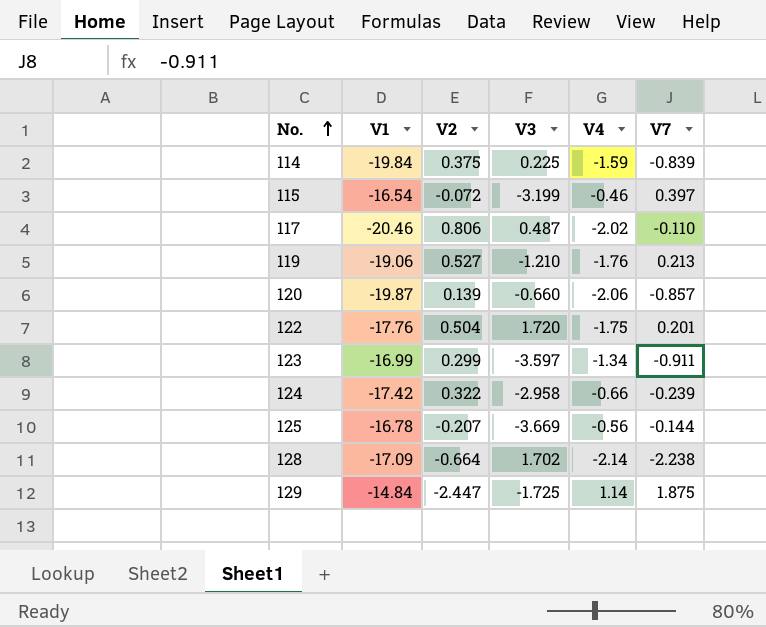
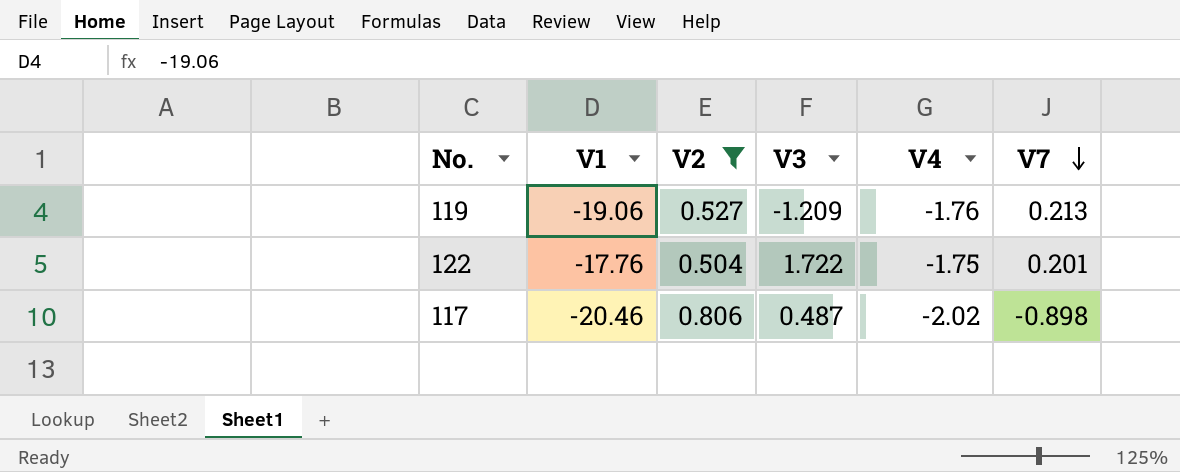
filter: none -> V2 >= 0.504
row order: No. ascending -> V7 descending
119 | V3: -1.210 -> -1.209
122 | V3: 1.720 -> 1.722
117 | V7: -0.110 -> -0.898

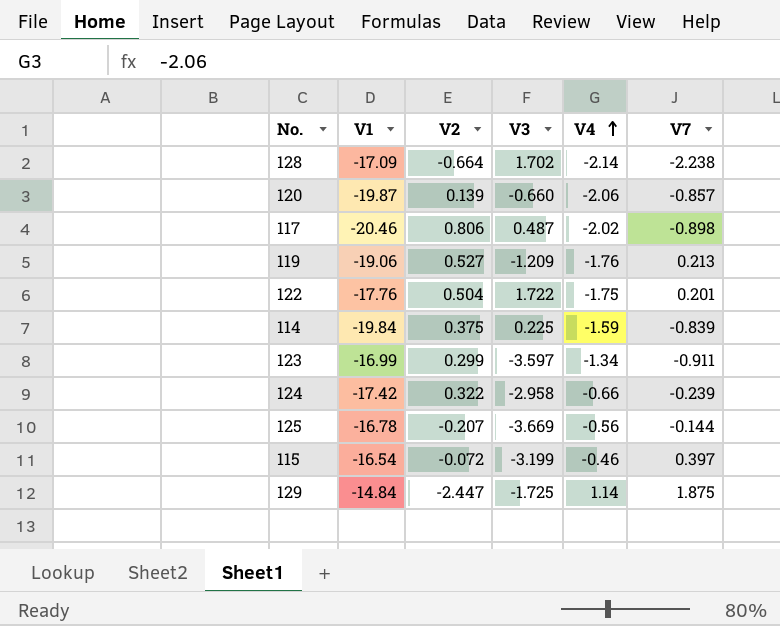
filter: V2 >= 0.504 -> none
row order: V7 descending -> V4 ascending

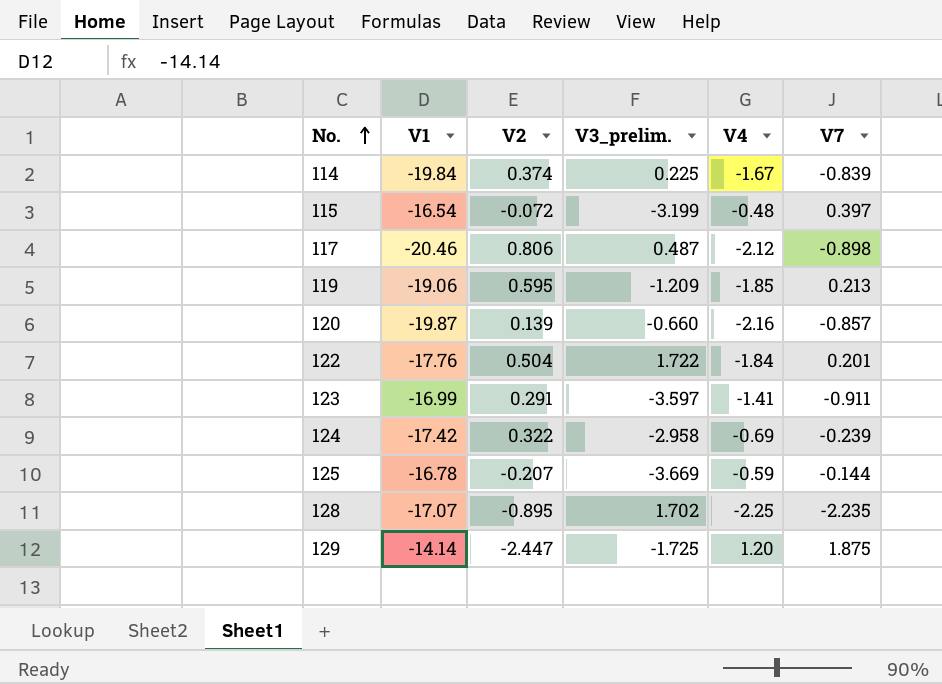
row order: V4 ascending -> No. ascending
column name: V3 -> V3_prelim.
114 | V2: 0.375 -> 0.374
114 | V4: -1.59 -> -1.67
115 | V4: -0.46 -> -0.48
117 | V4: -2.02 -> -2.12
119 | V2: 0.527 -> 0.595
119 | V4: -1.76 -> -1.85
120 | V4: -2.06 -> -2.16
122 | V4: -1.75 -> -1.84
123 | V2: 0.299 -> 0.291
123 | V4: -1.34 -> -1.41
124 | V4: -0.66 -> -0.69
125 | V4: -0.56 -> -0.59
128 | V1: -17.09 -> -17.07
128 | V2: -0.664 -> -0.895
128 | V4: -2.14 -> -2.25
128 | V7: -2.238 -> -2.235
129 | V1: -14.84 -> -14.14
129 | V4: 1.14 -> 1.20

